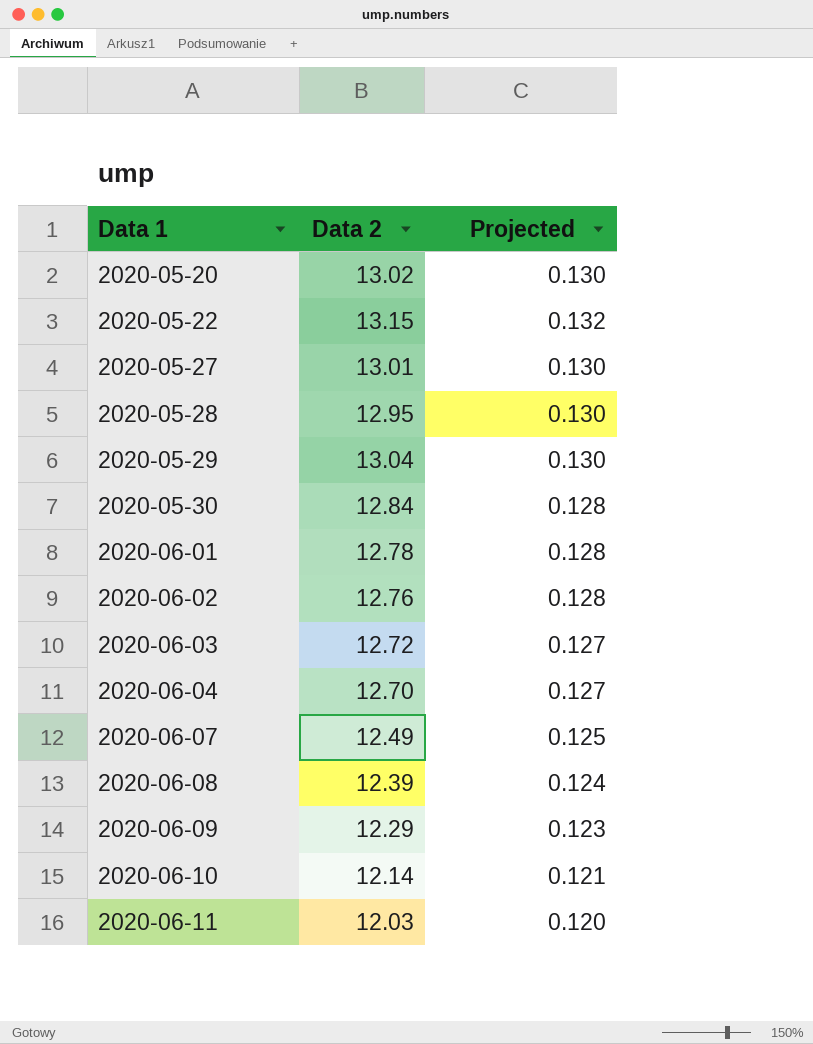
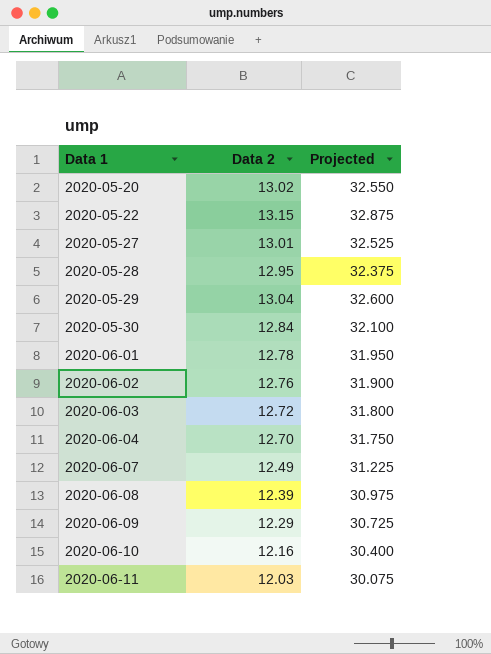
column Projected | formula: [Data 2] * 0.01 -> [Data 2] * 2.5
2020-06-10 | Data 2: 12.14 -> 12.16

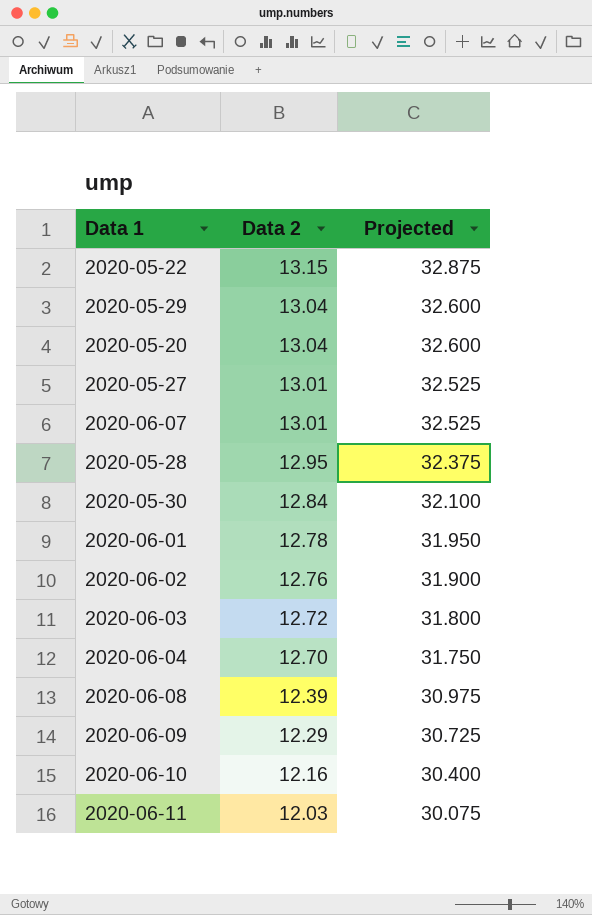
row order: Data 1 ascending -> Data 2 descending
2020-05-20 | Data 2: 13.02 -> 13.04
2020-05-20 | Projected: 32.550 -> 32.600
2020-06-07 | Data 2: 12.49 -> 13.01
2020-06-07 | Projected: 31.225 -> 32.525

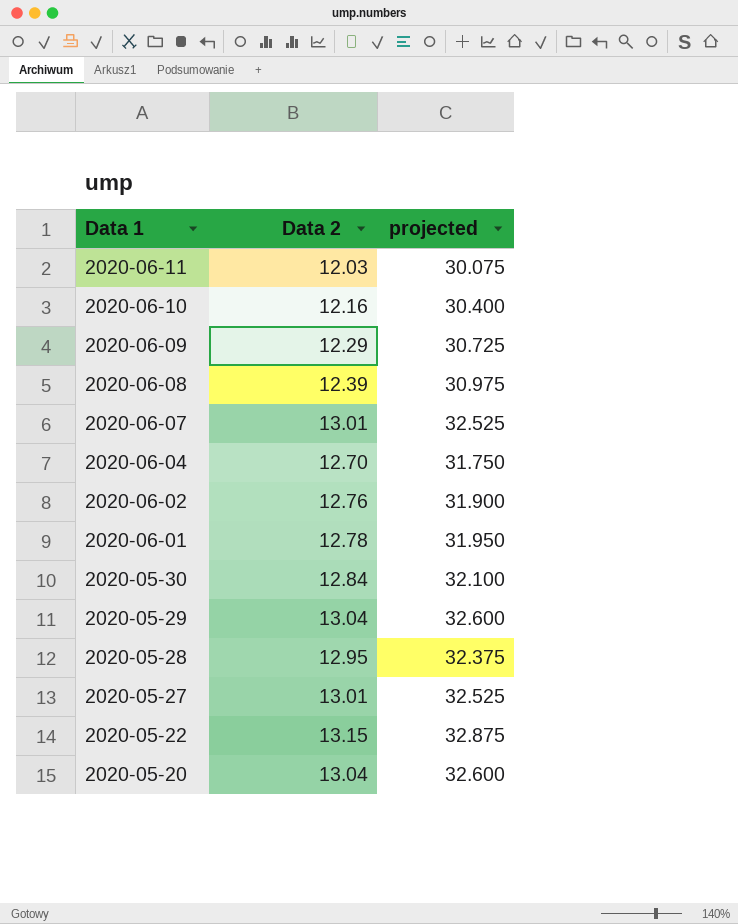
row order: Data 2 descending -> Data 1 descending
column name: Projected -> projected
row 2020-06-03: 12.72 | 31.800 -> none

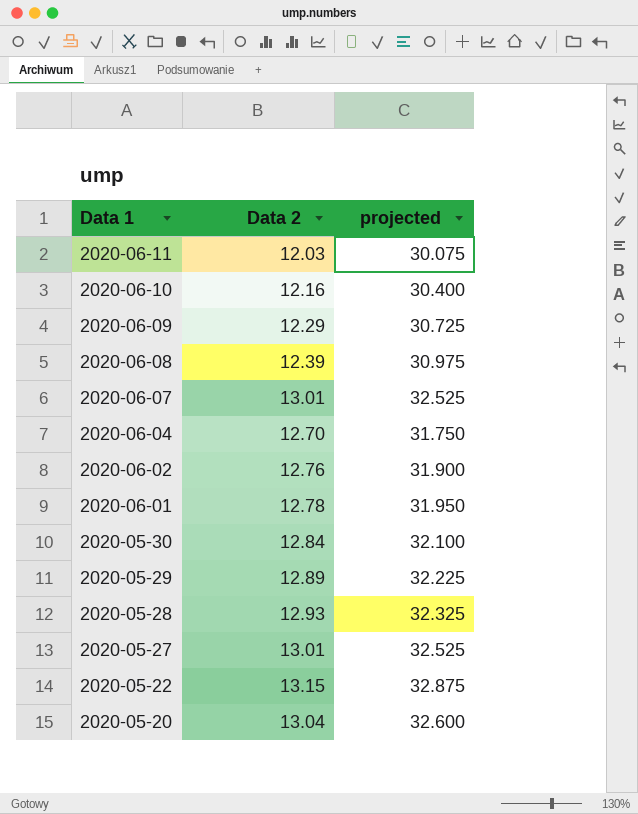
2020-05-29 | Data 2: 13.04 -> 12.89
2020-05-29 | projected: 32.600 -> 32.225
2020-05-28 | Data 2: 12.95 -> 12.93
2020-05-28 | projected: 32.375 -> 32.325

